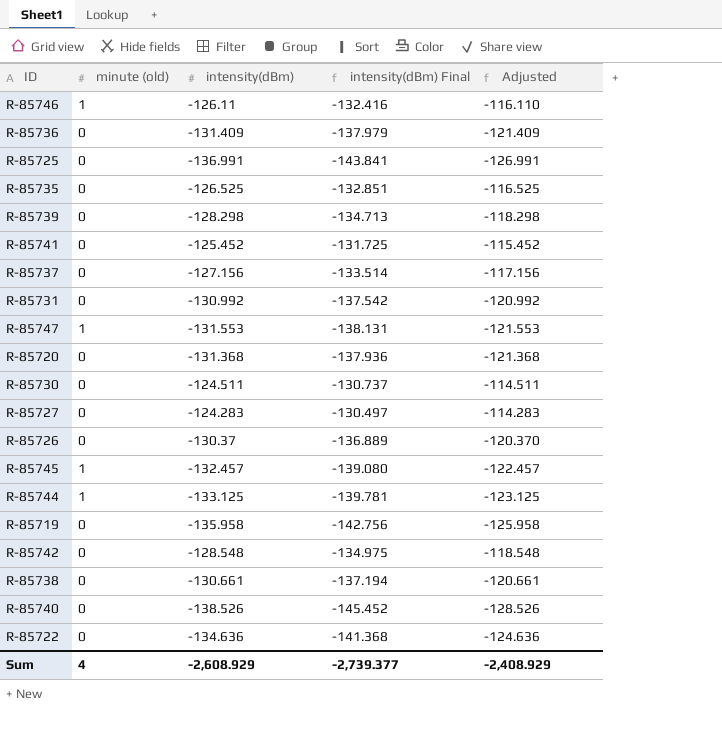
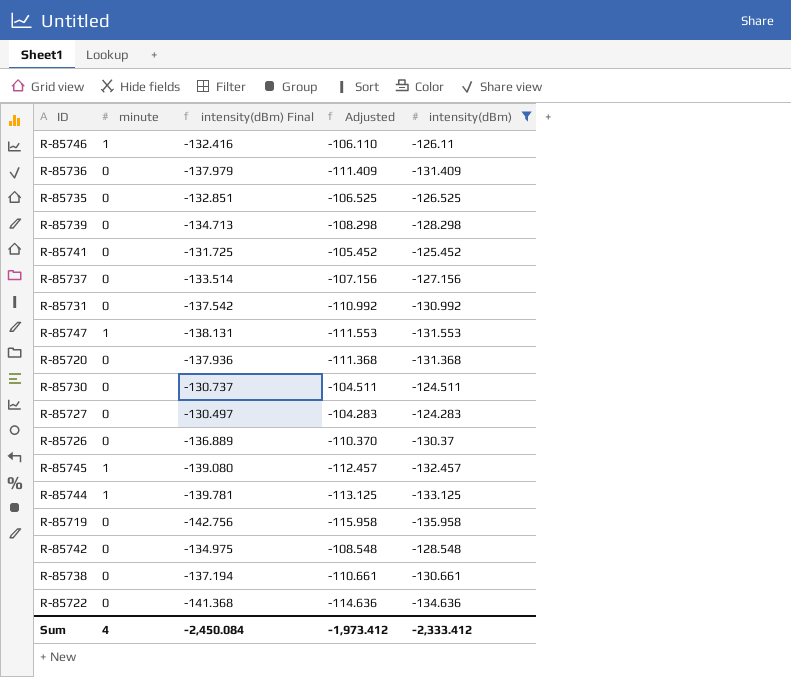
filter: none -> intensity(dBm) >= -135.958
column name: minute (old) -> minute
column Adjusted | formula: [intensity(dBm)] + 10 -> [intensity(dBm)] + 20
column intensity(dBm) | position: 3 -> 5
Sum | intensity(dBm) Final: -2,739.377 -> -2,450.084
Sum | Adjusted: -2,408.929 -> -1,973.412
Sum | intensity(dBm): -2,608.929 -> -2,333.412

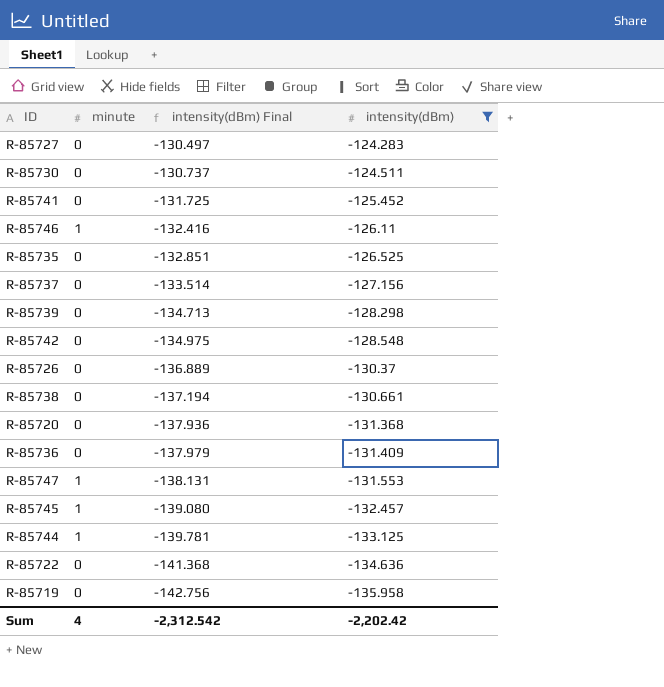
row order: none -> intensity(dBm) Final descending
column Adjusted | formula: [intensity(dBm)] + 20 -> none
row R-85731: 0 | -137.542 | -110.992 | -130.992 -> none
Sum | intensity(dBm) Final: -2,450.084 -> -2,312.542
Sum | intensity(dBm): -2,333.412 -> -2,202.42

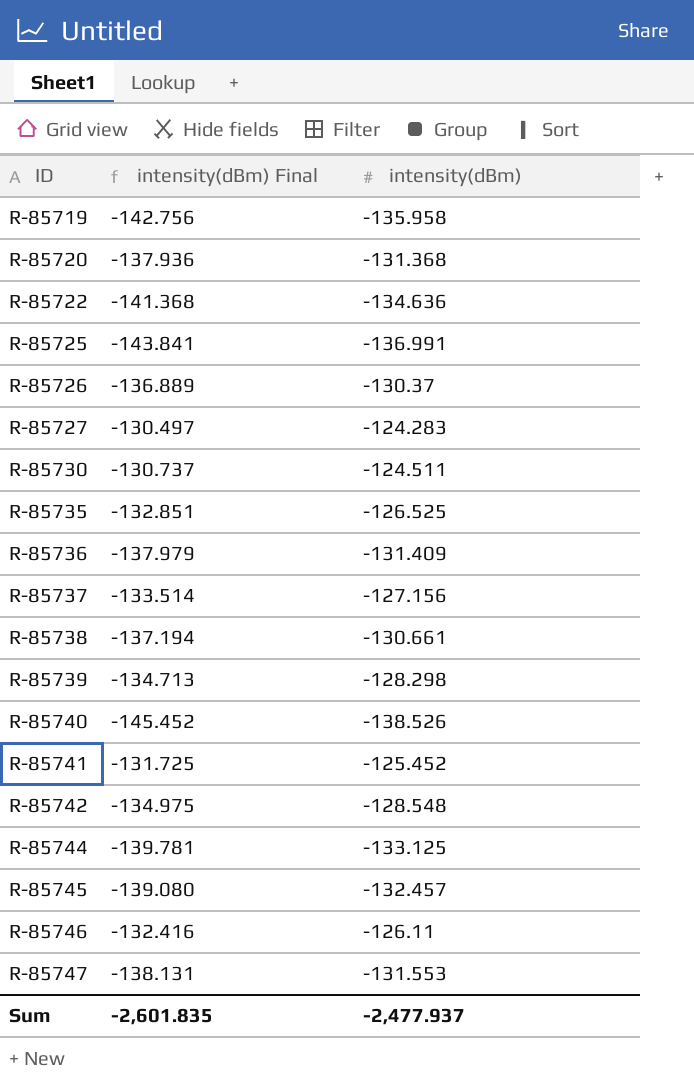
filter: intensity(dBm) >= -135.958 -> none
row order: intensity(dBm) Final descending -> ID ascending
column minute | position: 2 -> none
Sum | intensity(dBm) Final: -2,312.542 -> -2,601.835
Sum | intensity(dBm): -2,202.42 -> -2,477.937

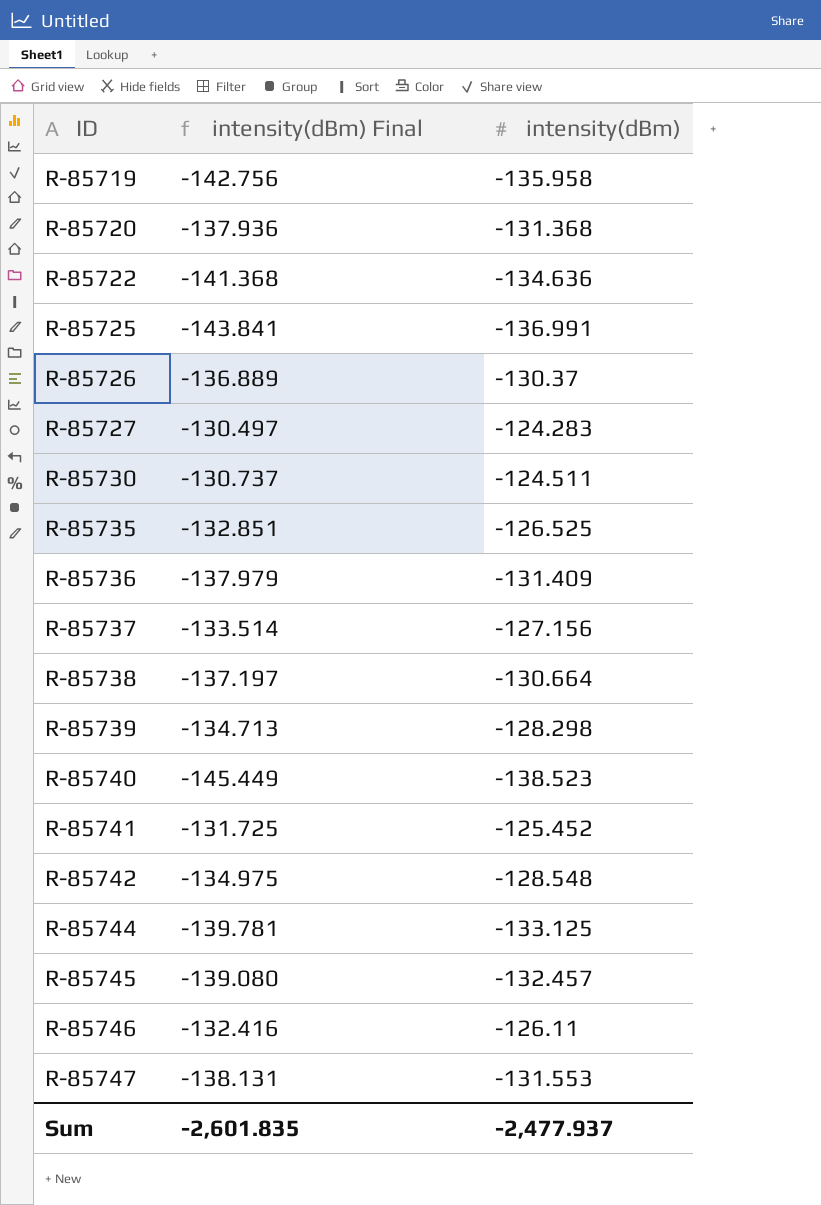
R-85738 | intensity(dBm) Final: -137.194 -> -137.197
R-85738 | intensity(dBm): -130.661 -> -130.664
R-85740 | intensity(dBm) Final: -145.452 -> -145.449
R-85740 | intensity(dBm): -138.526 -> -138.523

